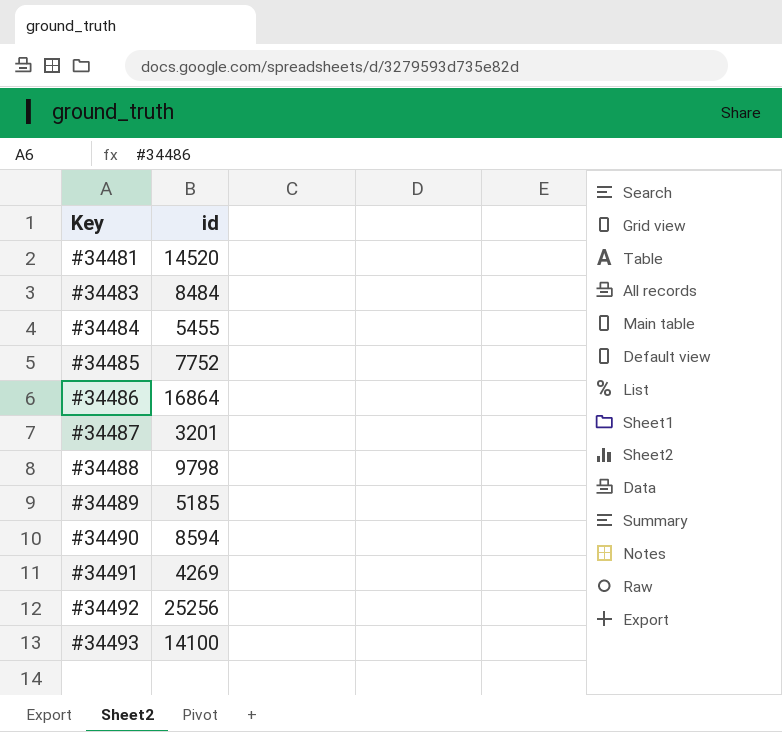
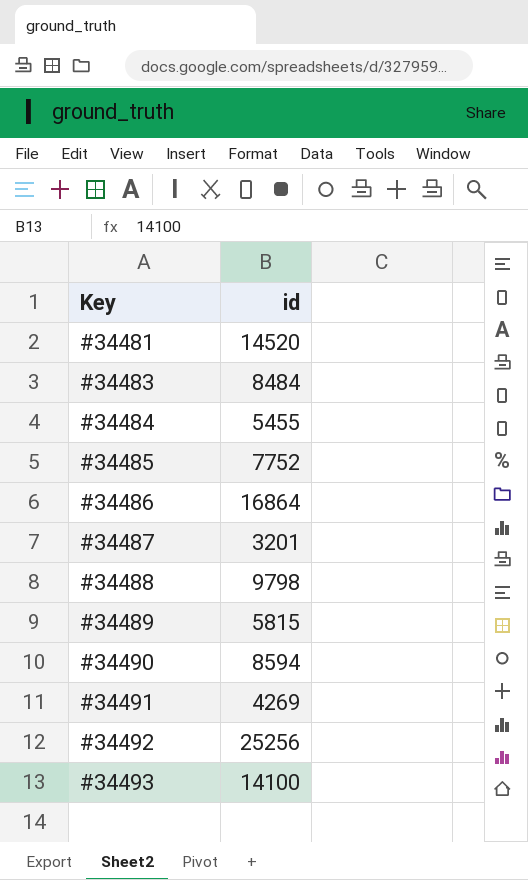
#34489 | id: 5185 -> 5815

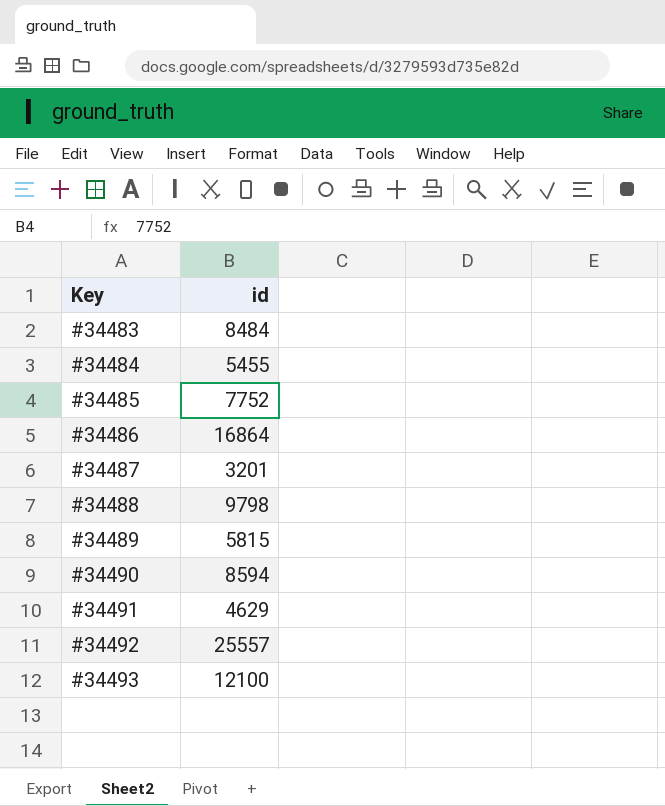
row #34481: 14520 -> none
#34491 | id: 4269 -> 4629
#34492 | id: 25256 -> 25557
#34493 | id: 14100 -> 12100

